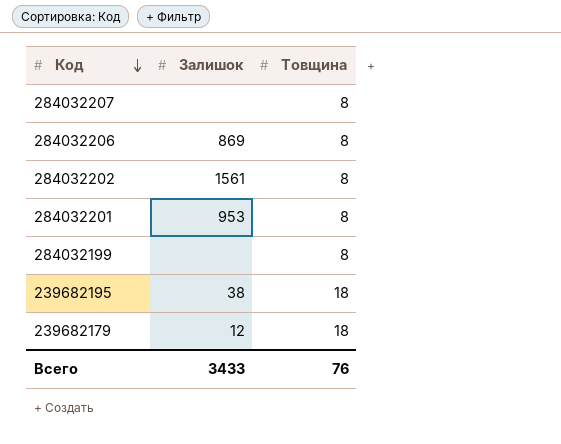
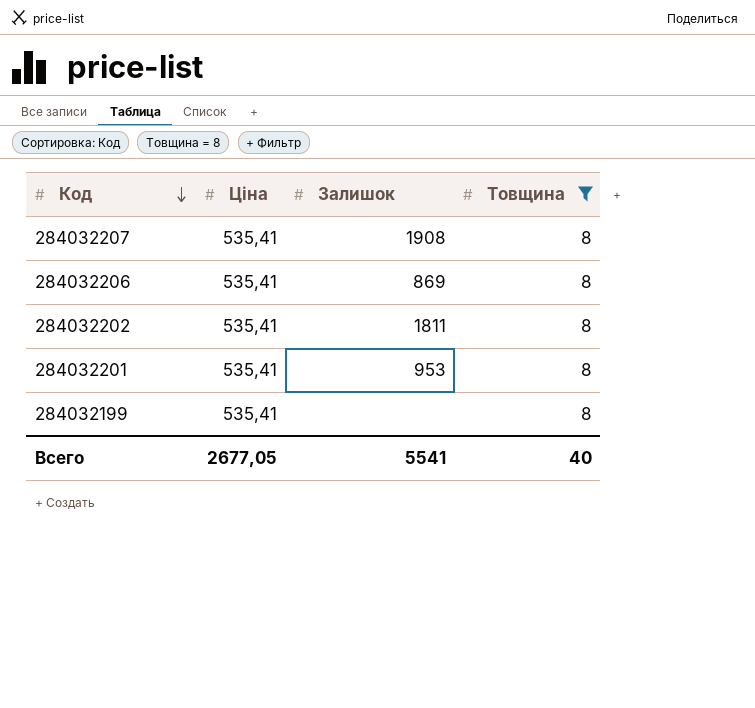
filter: none -> Товщина = 8
column Ціна | position: none -> 2
284032207 | Залишок: none -> 1908
284032202 | Залишок: 1561 -> 1811
Всего | Залишок: 3433 -> 5541
Всего | Товщина: 76 -> 40

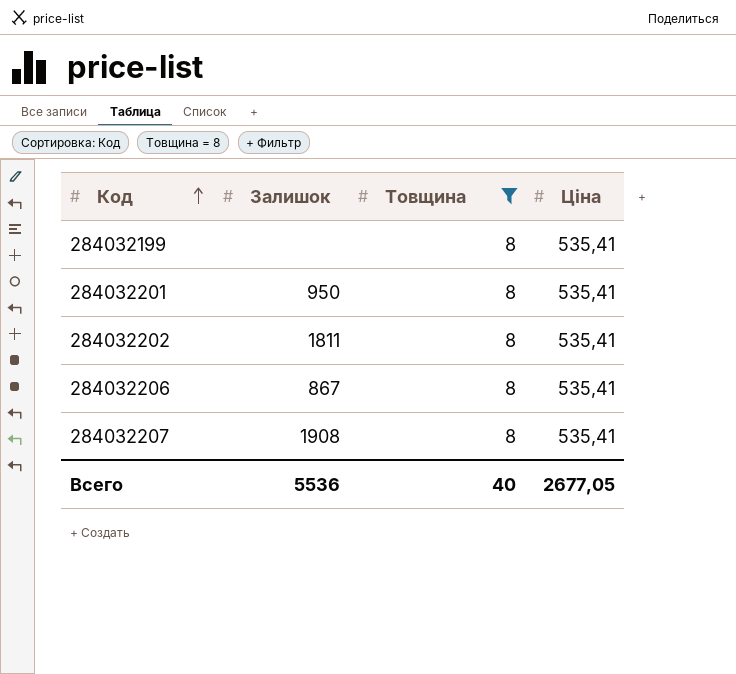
row order: Код descending -> Код ascending
column Ціна | position: 2 -> 4
284032201 | Залишок: 953 -> 950
284032206 | Залишок: 869 -> 867
Всего | Залишок: 5541 -> 5536

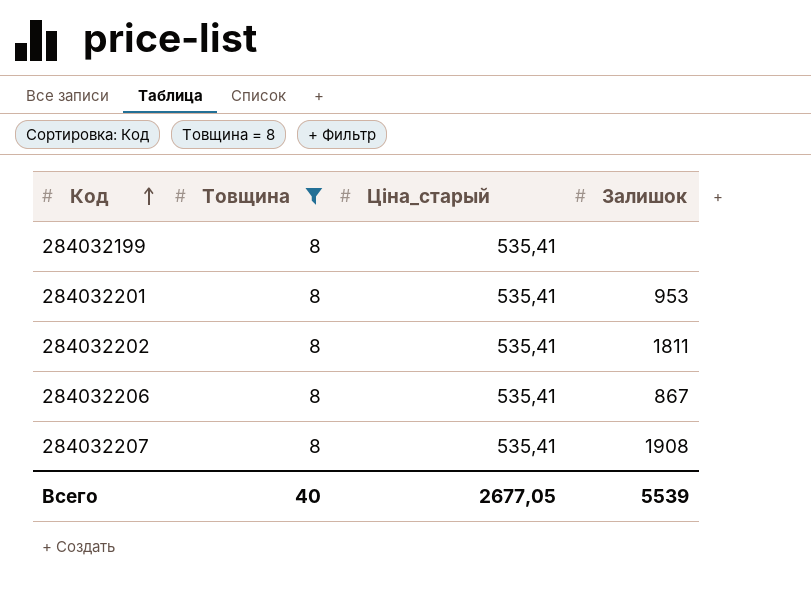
column name: Ціна -> Ціна_старый
column Залишок | position: 2 -> 4
284032201 | Залишок: 950 -> 953
Всего | Залишок: 5536 -> 5539

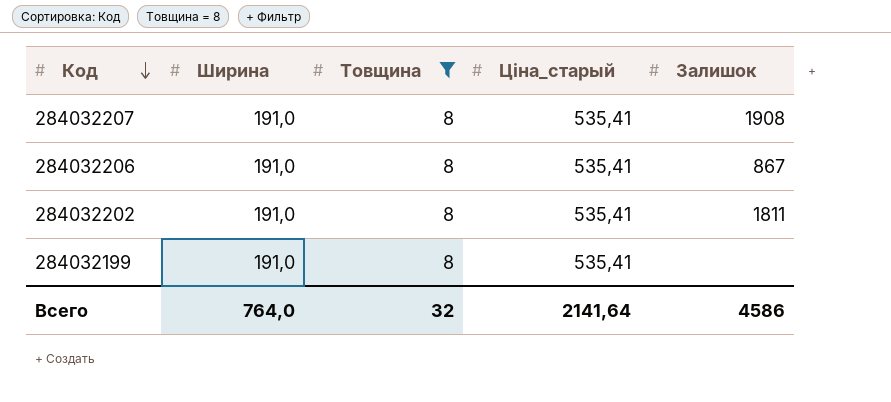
row order: Код ascending -> Код descending
column Ширина | position: none -> 2
row 284032201: 8 | 535,41 | 953 -> none
Всего | Товщина: 40 -> 32
Всего | Ціна_старый: 2677,05 -> 2141,64
Всего | Залишок: 5539 -> 4586

